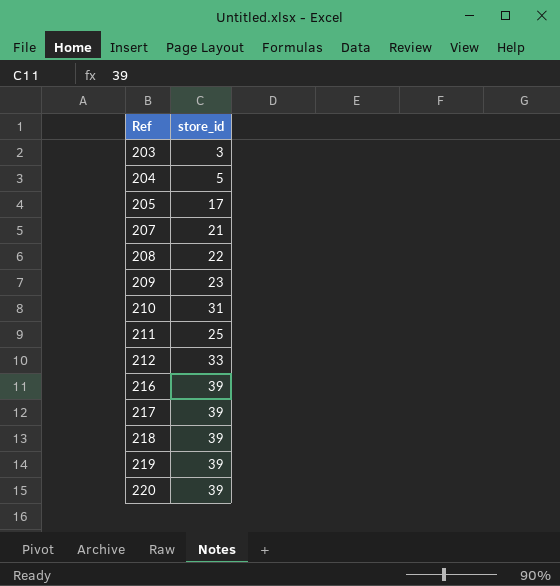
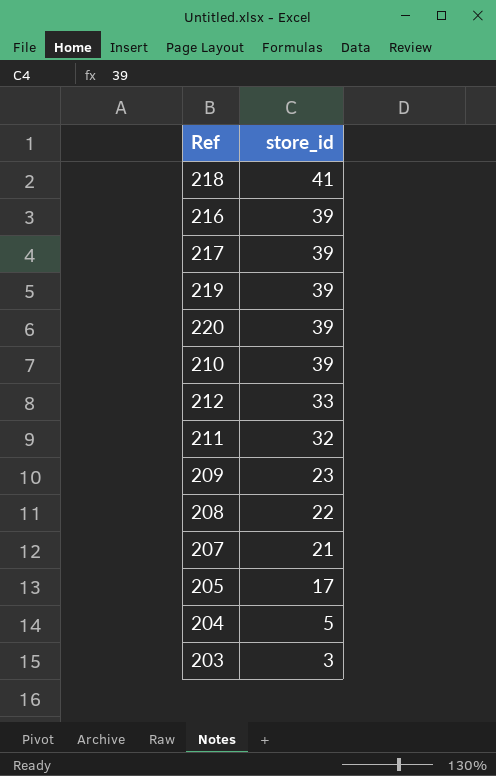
row order: Ref ascending -> store_id descending
218 | store_id: 39 -> 41
210 | store_id: 31 -> 39
211 | store_id: 25 -> 32

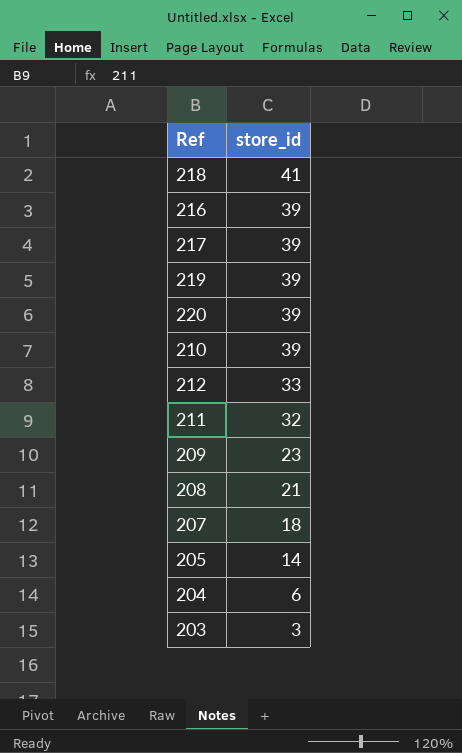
208 | store_id: 22 -> 21
207 | store_id: 21 -> 18
205 | store_id: 17 -> 14
204 | store_id: 5 -> 6

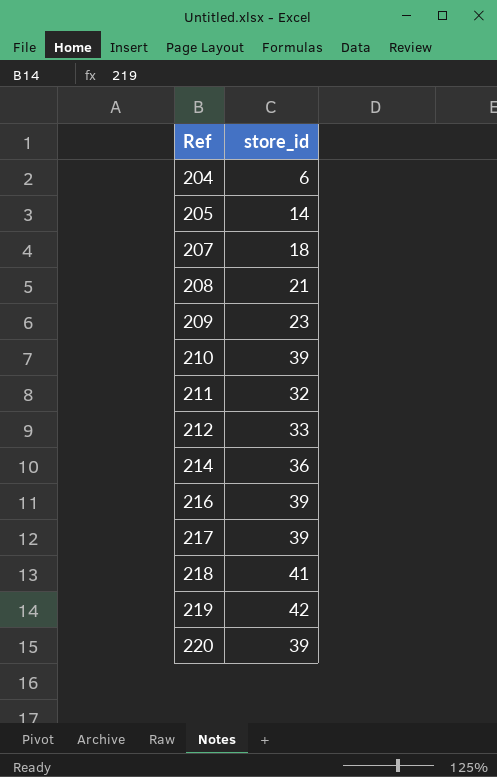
row order: store_id descending -> Ref ascending
row 203: 3 -> none
row 214: none -> 36
219 | store_id: 39 -> 42

